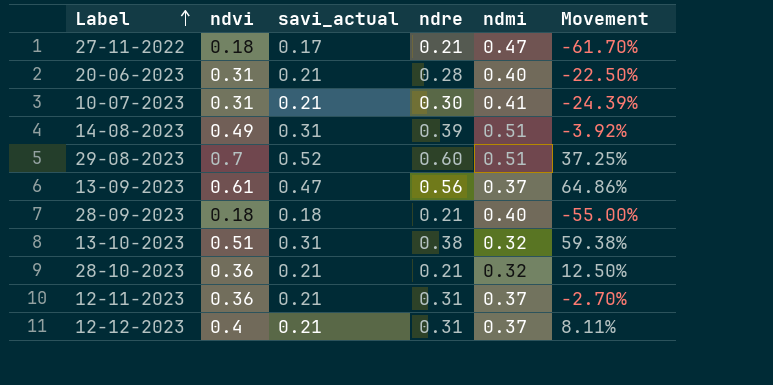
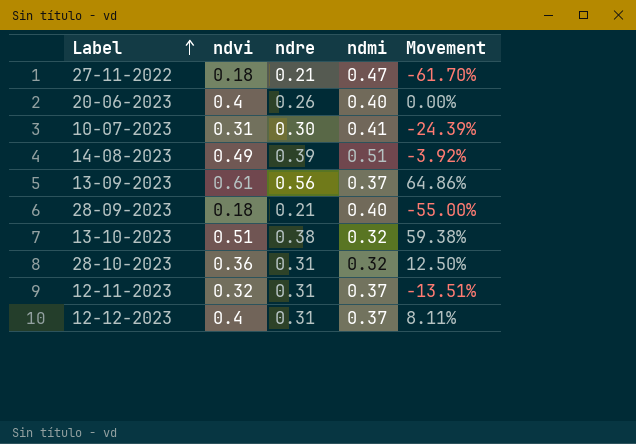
column savi_actual | position: 3 -> none
row 29-08-2023: 0.7 | 0.52 | 0.60 | 0.51 | 37.25% -> none
20-06-2023 | ndvi: 0.31 -> 0.4
20-06-2023 | ndre: 0.28 -> 0.26
20-06-2023 | Movement: -22.50% -> 0.00%
28-10-2023 | ndre: 0.21 -> 0.31
12-11-2023 | ndvi: 0.36 -> 0.32
12-11-2023 | Movement: -2.70% -> -13.51%

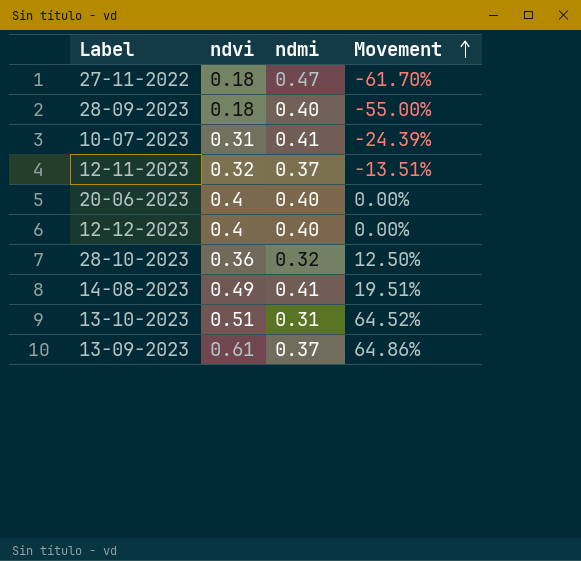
row order: Label ascending -> Movement ascending
column ndre | position: 3 -> none
12-12-2023 | ndmi: 0.37 -> 0.40
12-12-2023 | Movement: 8.11% -> 0.00%
14-08-2023 | ndmi: 0.51 -> 0.41
14-08-2023 | Movement: -3.92% -> 19.51%
13-10-2023 | ndmi: 0.32 -> 0.31
13-10-2023 | Movement: 59.38% -> 64.52%

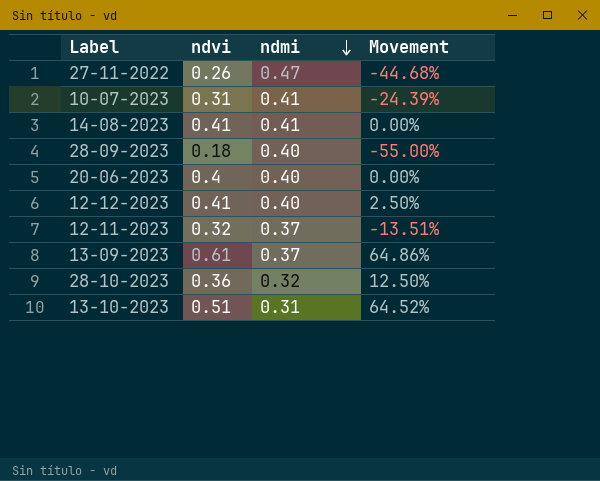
row order: Movement ascending -> ndmi descending
27-11-2022 | ndvi: 0.18 -> 0.26
27-11-2022 | Movement: -61.70% -> -44.68%
14-08-2023 | ndvi: 0.49 -> 0.41
14-08-2023 | Movement: 19.51% -> 0.00%
12-12-2023 | ndvi: 0.4 -> 0.41
12-12-2023 | Movement: 0.00% -> 2.50%

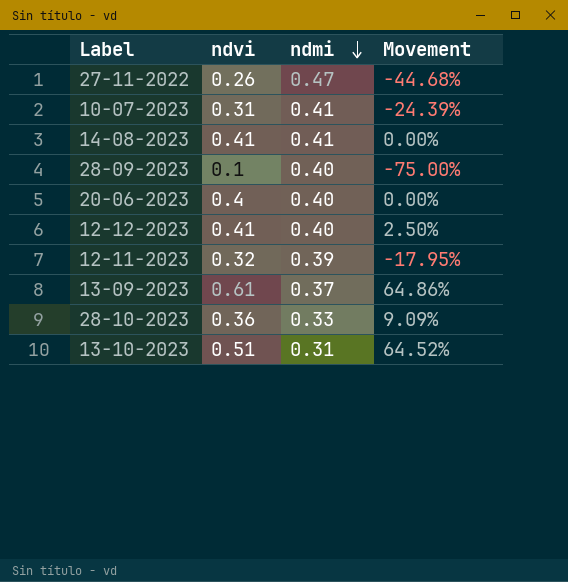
28-09-2023 | ndvi: 0.18 -> 0.1
28-09-2023 | Movement: -55.00% -> -75.00%
12-11-2023 | ndmi: 0.37 -> 0.39
12-11-2023 | Movement: -13.51% -> -17.95%
28-10-2023 | ndmi: 0.32 -> 0.33
28-10-2023 | Movement: 12.50% -> 9.09%

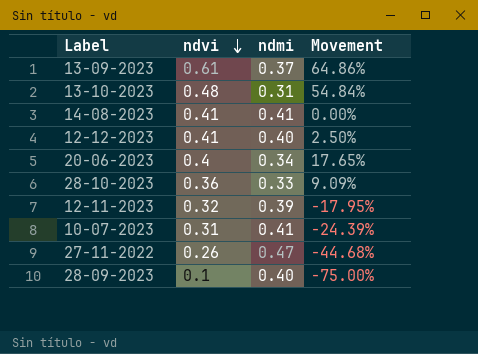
row order: ndmi descending -> ndvi descending
13-10-2023 | ndvi: 0.51 -> 0.48
13-10-2023 | Movement: 64.52% -> 54.84%
20-06-2023 | ndmi: 0.40 -> 0.34
20-06-2023 | Movement: 0.00% -> 17.65%

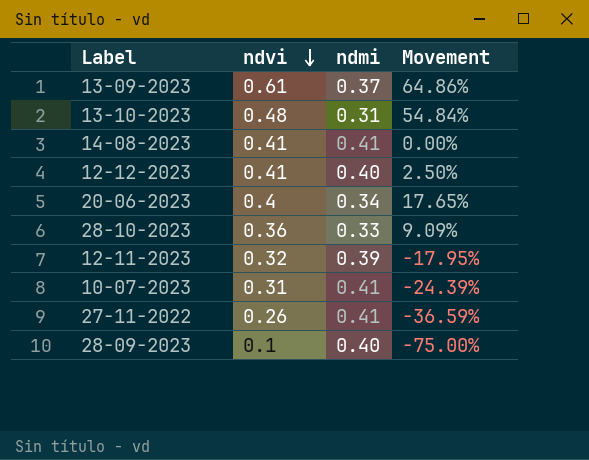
27-11-2022 | ndmi: 0.47 -> 0.41
27-11-2022 | Movement: -44.68% -> -36.59%

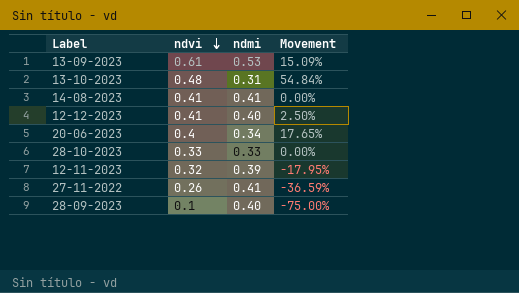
row 10-07-2023: 0.31 | 0.41 | -24.39% -> none
13-09-2023 | ndmi: 0.37 -> 0.53
13-09-2023 | Movement: 64.86% -> 15.09%
28-10-2023 | ndvi: 0.36 -> 0.33
28-10-2023 | Movement: 9.09% -> 0.00%

